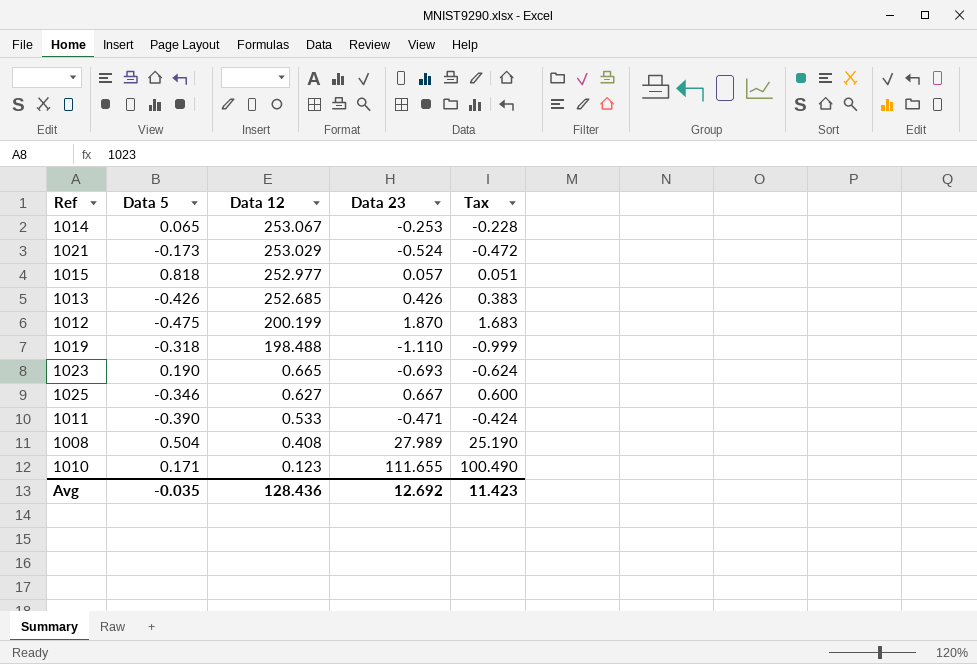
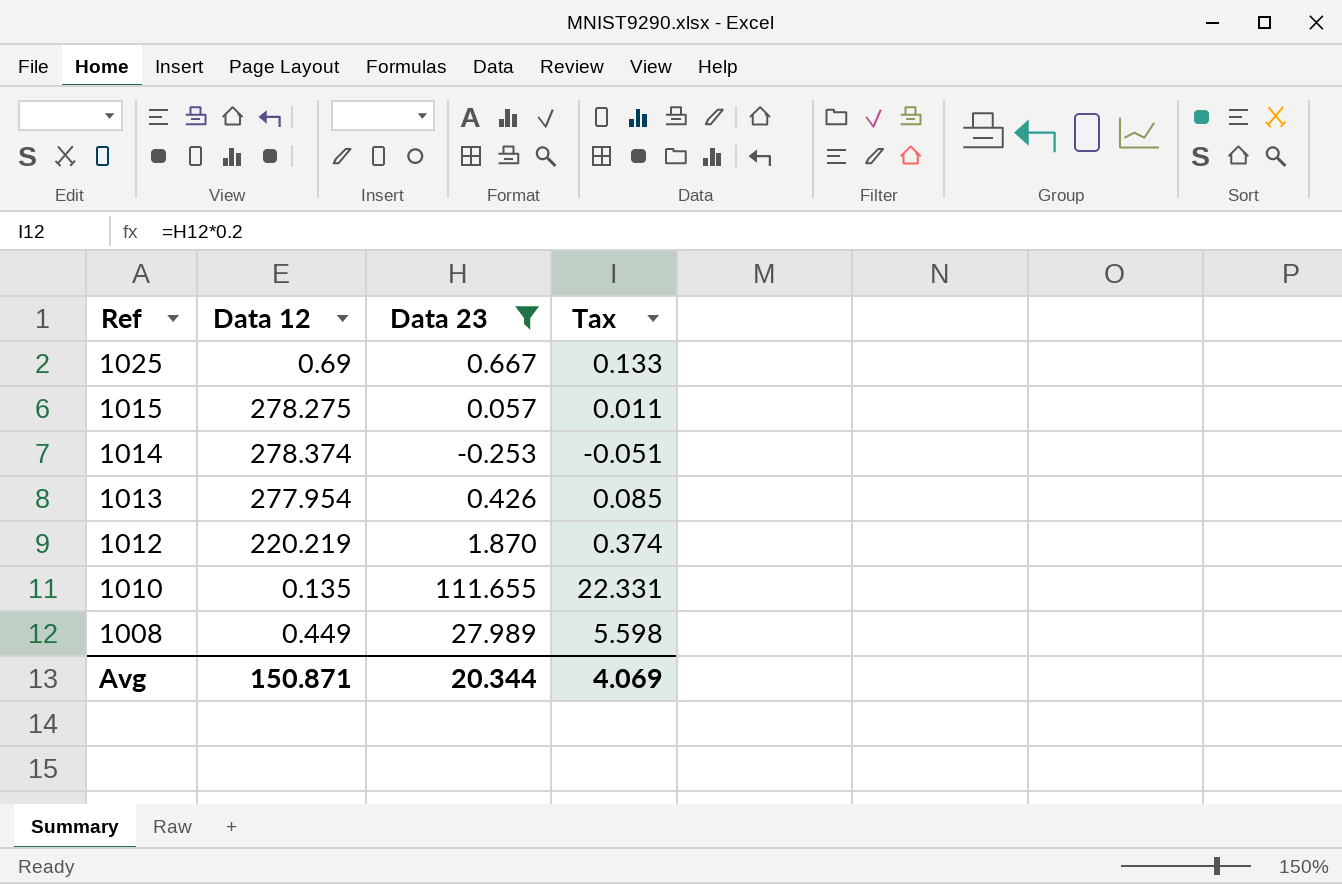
filter: none -> Data 23 >= -0.253
row order: Data 12 descending -> Ref descending
column Data 5 | position: 2 -> none
column Tax | formula: [Data 23] * 0.9 -> [Data 23] * 0.2
1025 | Data 12: 0.627 -> 0.69
1015 | Data 12: 252.977 -> 278.275
1014 | Data 12: 253.067 -> 278.374
1013 | Data 12: 252.685 -> 277.954
1012 | Data 12: 200.199 -> 220.219
1010 | Data 12: 0.123 -> 0.135
1008 | Data 12: 0.408 -> 0.449
Avg | Data 12: 128.436 -> 150.871
Avg | Data 23: 12.692 -> 20.344
Avg | Tax: 11.423 -> 4.069

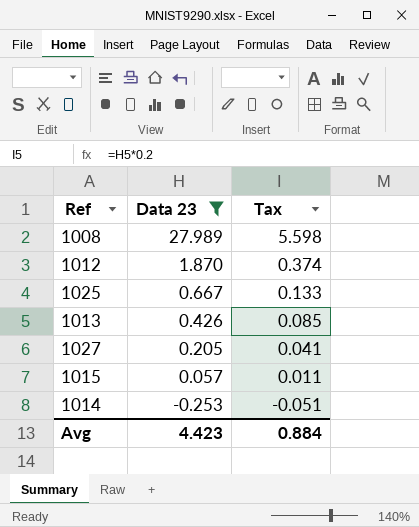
row order: Ref descending -> Data 23 descending
column Data 12 | position: 2 -> none
row 1010: 0.135 | 111.655 | 22.331 -> none
row 1027: none -> 0.205 | 0.041
Avg | Data 23: 20.344 -> 4.423
Avg | Tax: 4.069 -> 0.884

